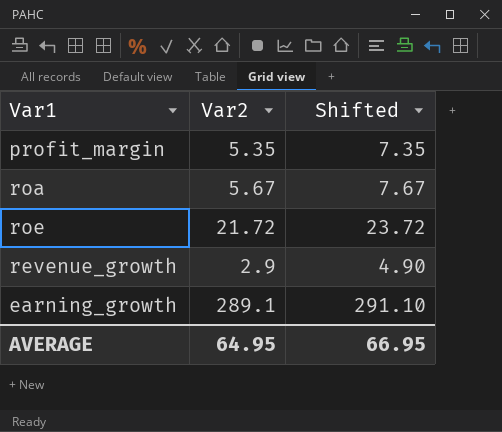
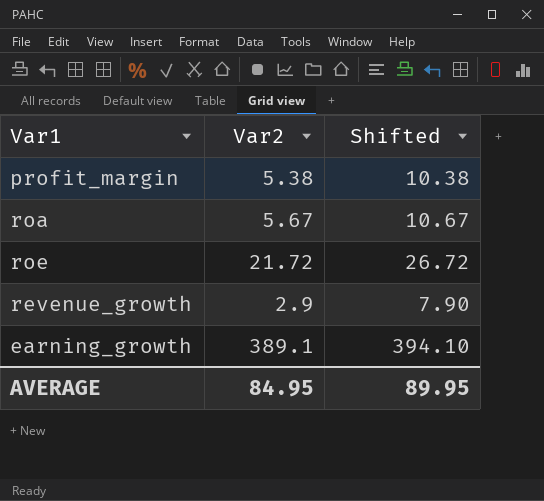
column Shifted | formula: [Var2] + 2 -> [Var2] + 5
profit_margin | Var2: 5.35 -> 5.38
earning_growth | Var2: 289.1 -> 389.1
AVERAGE | Var2: 64.95 -> 84.95
AVERAGE | Shifted: 66.95 -> 89.95

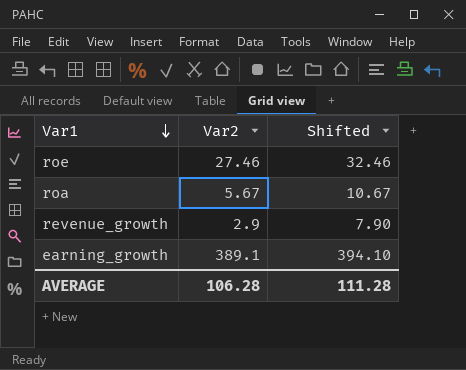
row order: none -> Var1 descending
row profit_margin: 5.38 | 10.38 -> none
roe | Var2: 21.72 -> 27.46
roe | Shifted: 26.72 -> 32.46
AVERAGE | Var2: 84.95 -> 106.28
AVERAGE | Shifted: 89.95 -> 111.28

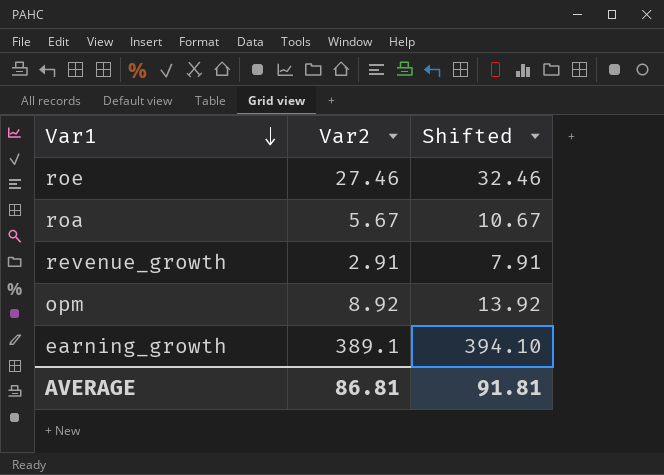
revenue_growth | Var2: 2.9 -> 2.91
revenue_growth | Shifted: 7.90 -> 7.91
row opm: none -> 8.92 | 13.92
AVERAGE | Var2: 106.28 -> 86.81
AVERAGE | Shifted: 111.28 -> 91.81

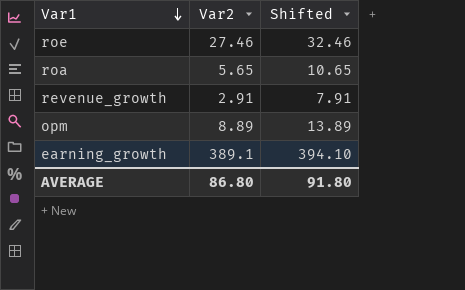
roa | Var2: 5.67 -> 5.65
roa | Shifted: 10.67 -> 10.65
opm | Var2: 8.92 -> 8.89
opm | Shifted: 13.92 -> 13.89
AVERAGE | Var2: 86.81 -> 86.80
AVERAGE | Shifted: 91.81 -> 91.80

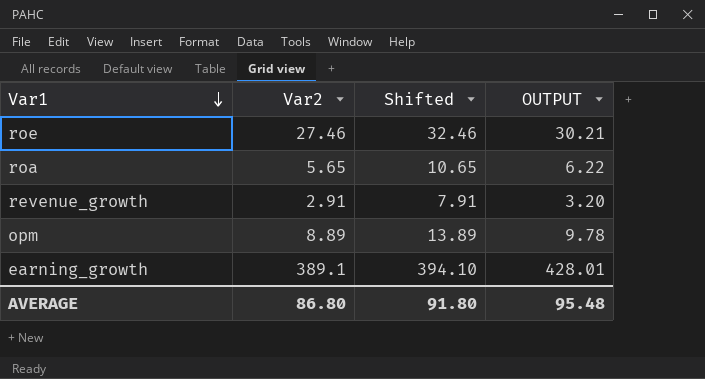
column OUTPUT | formula: none -> [Var2] * 1.1

